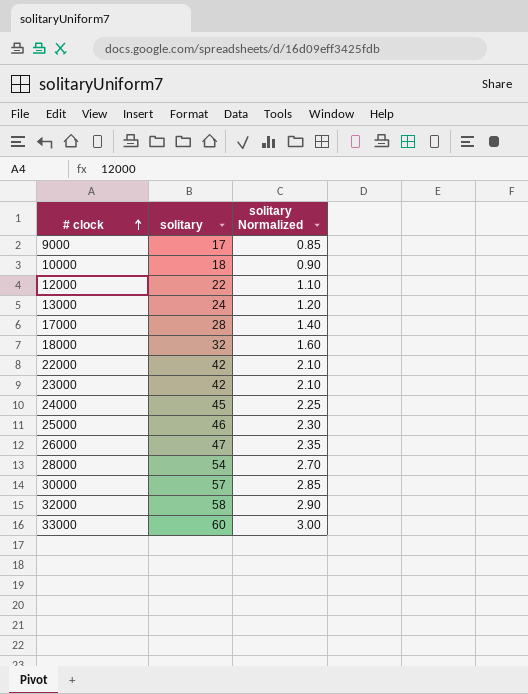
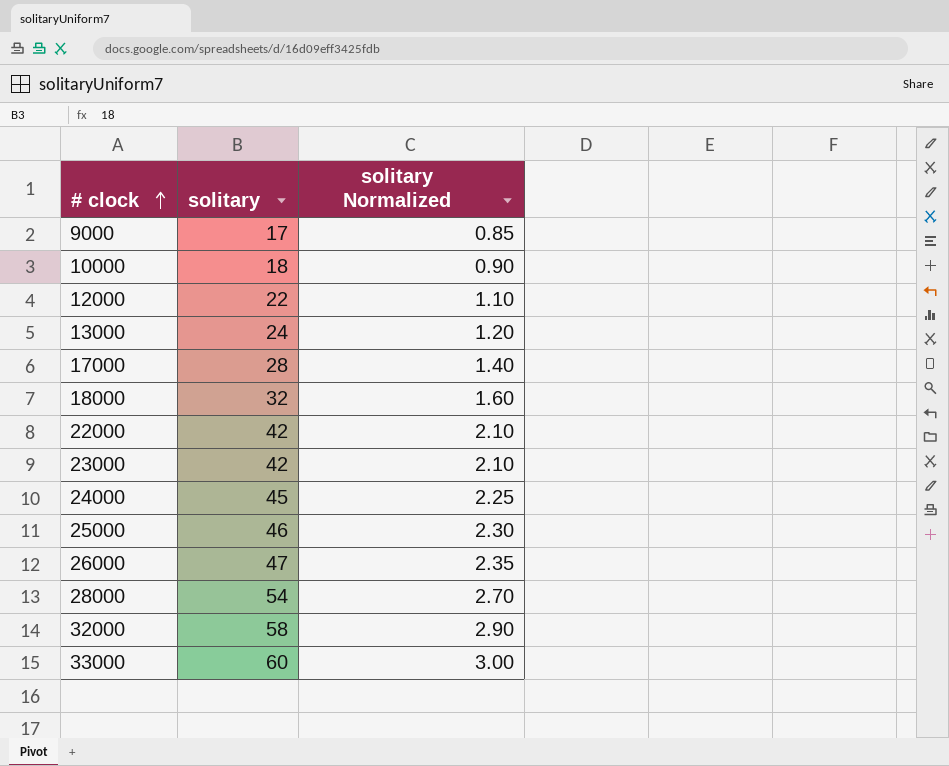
row 30000: 57 | 2.85 -> none

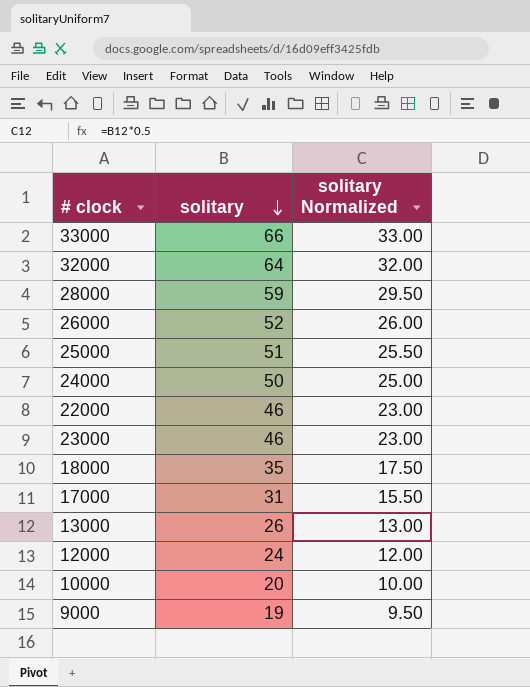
row order: # clock ascending -> solitary descending
column solitary Normalized | formula: [solitary] * 0.05 -> [solitary] * 0.5
33000 | solitary: 60 -> 66
32000 | solitary: 58 -> 64
28000 | solitary: 54 -> 59
26000 | solitary: 47 -> 52
25000 | solitary: 46 -> 51
24000 | solitary: 45 -> 50
22000 | solitary: 42 -> 46
23000 | solitary: 42 -> 46
18000 | solitary: 32 -> 35
17000 | solitary: 28 -> 31
13000 | solitary: 24 -> 26
12000 | solitary: 22 -> 24
10000 | solitary: 18 -> 20
9000 | solitary: 17 -> 19

